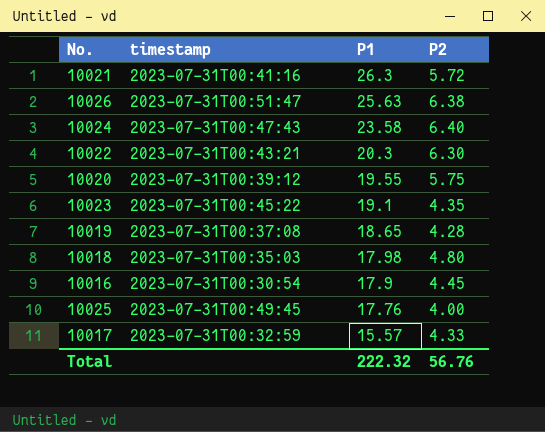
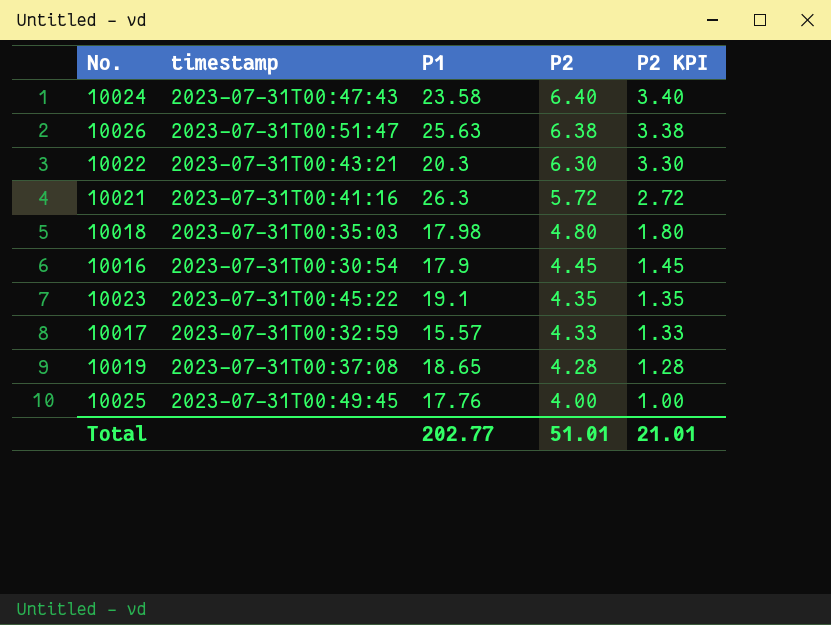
row order: P1 descending -> P2 descending
column P2 KPI | formula: none -> [P2] - 3
row 10020: 2023-07-31T00:39:12 | 19.55 | 5.75 -> none
Total | P1: 222.32 -> 202.77
Total | P2: 56.76 -> 51.01

